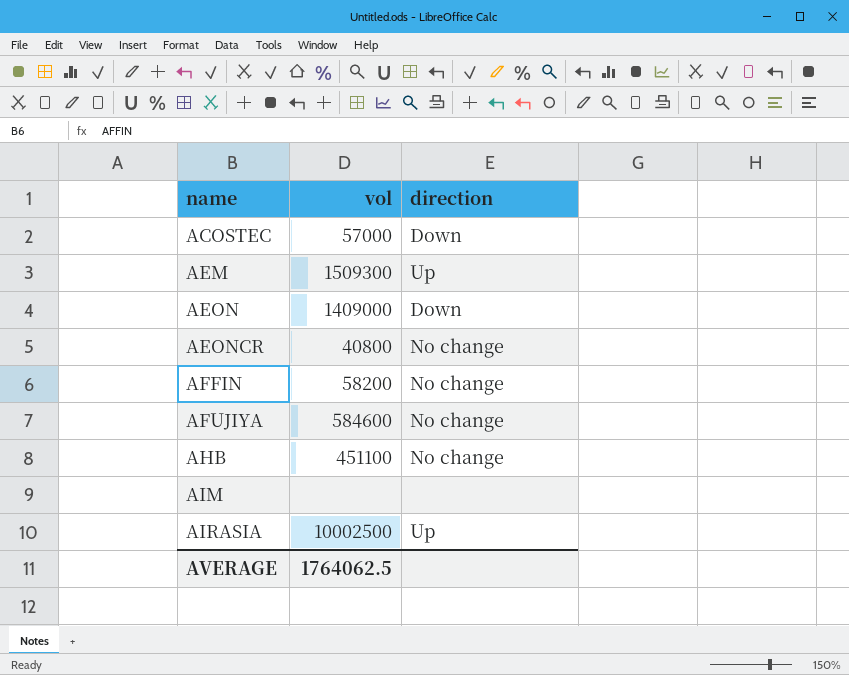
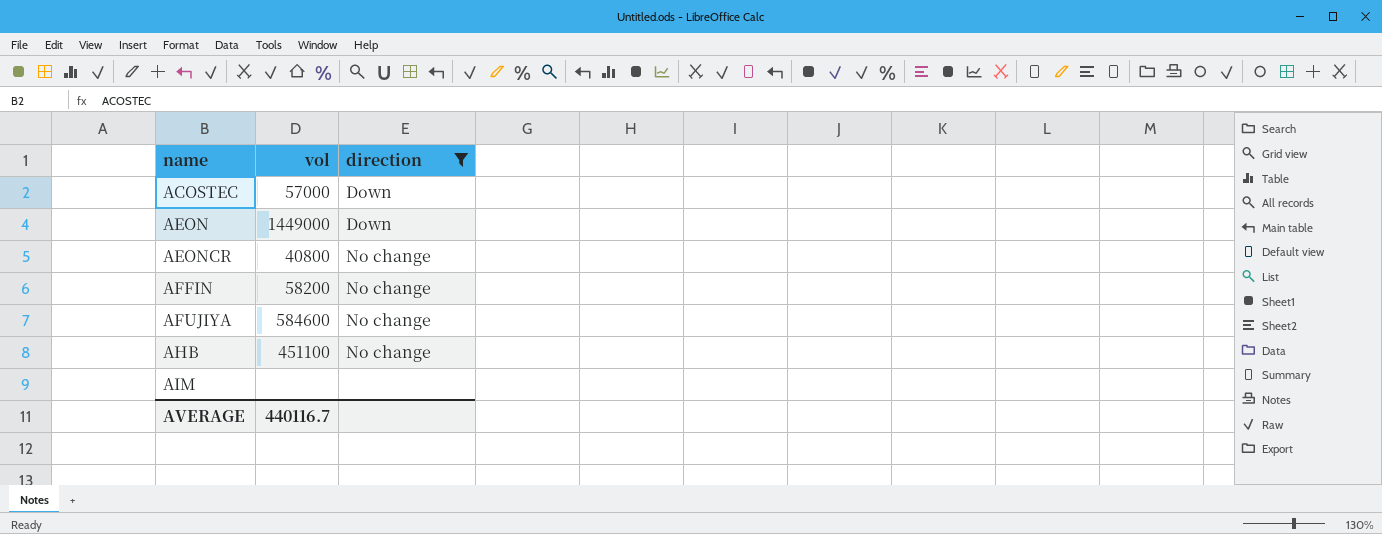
filter: none -> direction != Up
AEON | vol: 1409000 -> 1449000
AVERAGE | vol: 1764062.5 -> 440116.7

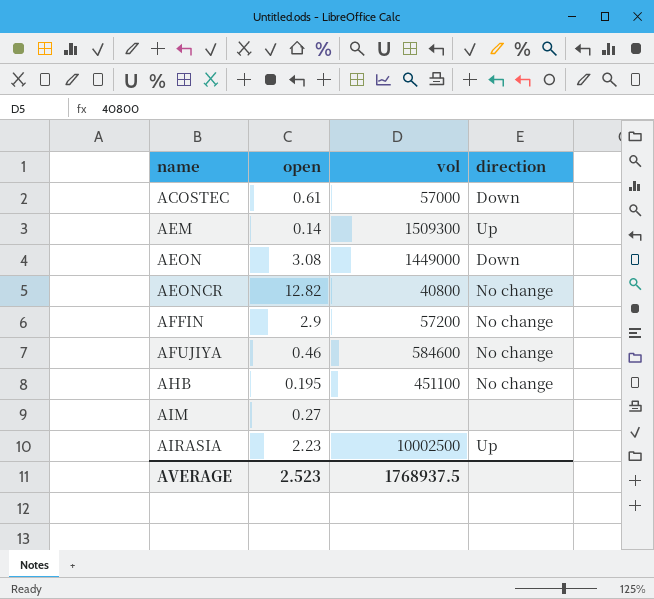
filter: direction != Up -> none
column open | position: none -> 2
AFFIN | vol: 58200 -> 57200
AVERAGE | vol: 440116.7 -> 1768937.5

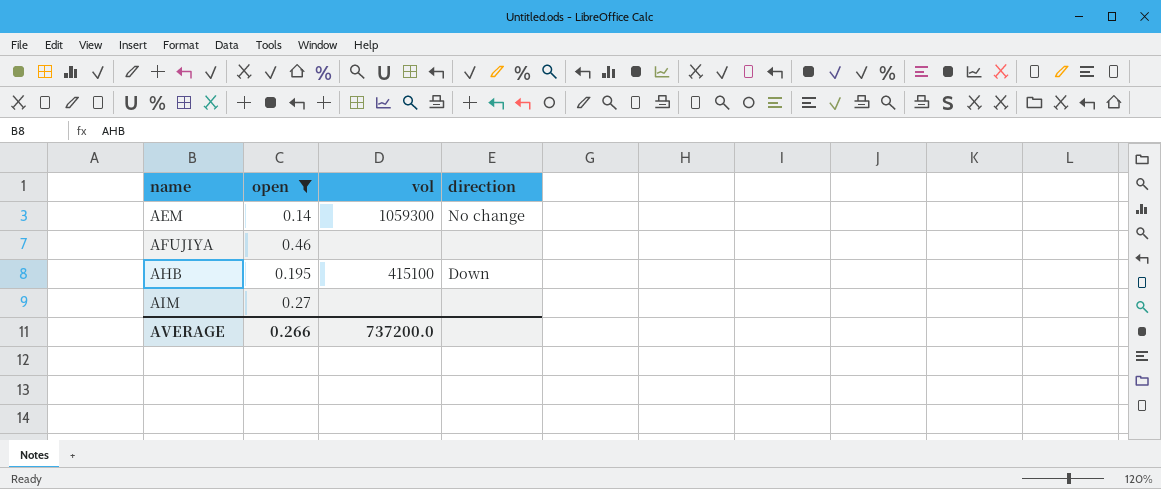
filter: none -> open <= 0.46
AEM | vol: 1509300 -> 1059300
AEM | direction: Up -> No change
AFUJIYA | vol: 584600 -> none
AFUJIYA | direction: No change -> none
AHB | vol: 451100 -> 415100
AHB | direction: No change -> Down
AVERAGE | open: 2.523 -> 0.266
AVERAGE | vol: 1768937.5 -> 737200.0

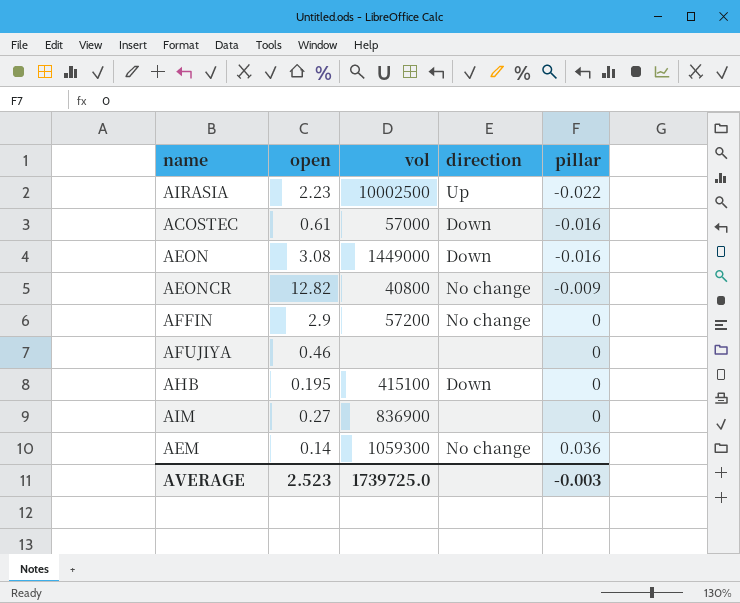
filter: open <= 0.46 -> none
row order: name ascending -> pillar ascending
column pillar | position: none -> 5
AIM | vol: none -> 836900
AVERAGE | open: 0.266 -> 2.523
AVERAGE | vol: 737200.0 -> 1739725.0

